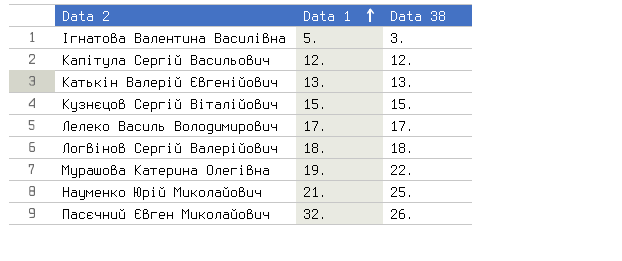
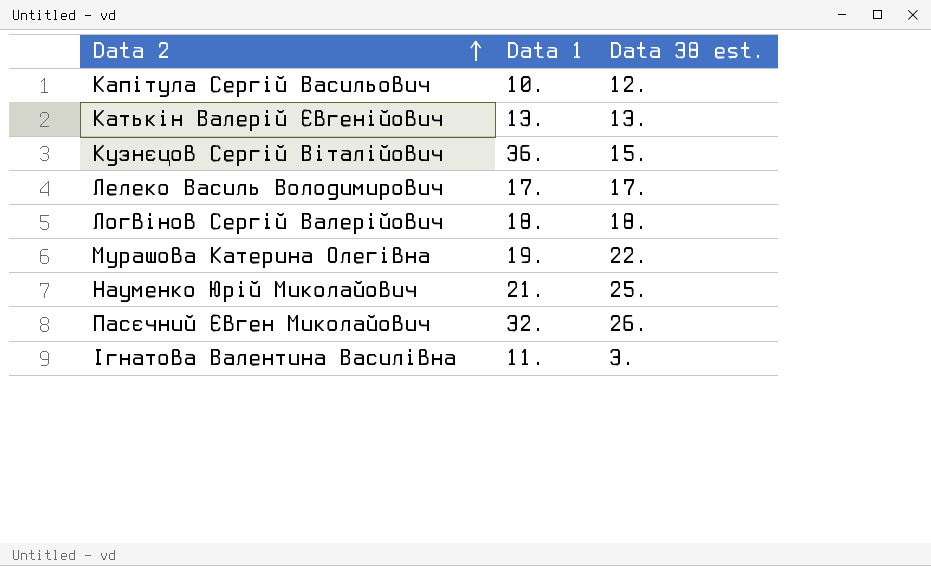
row order: Data 1 ascending -> Data 2 ascending
column name: Data 38 -> Data 38 est.
Капітула Сергій Васильович | Data 1: 12. -> 10.
Кузнєцов Сергій Віталійович | Data 1: 15. -> 36.
Ігнатова Валентина Василівна | Data 1: 5. -> 11.

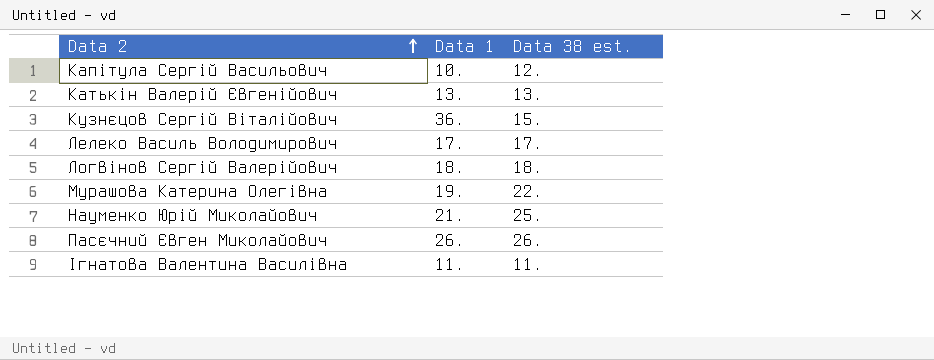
Пасєчний Євген Миколайович | Data 1: 32. -> 26.
Ігнатова Валентина Василівна | Data 38 est.: 3. -> 11.

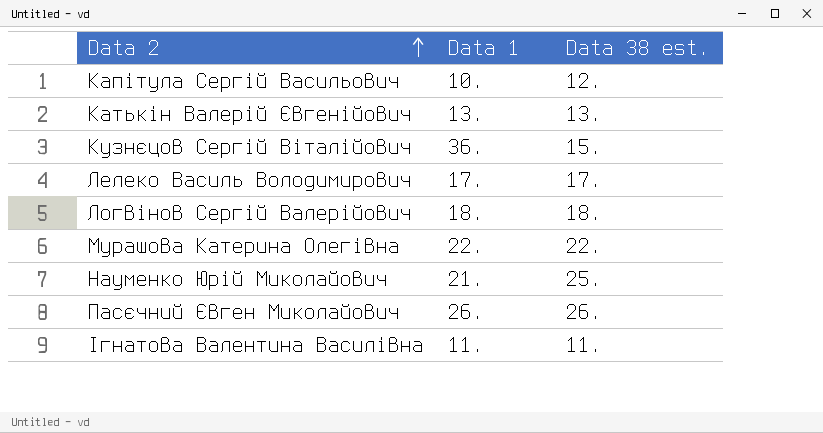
Мурашова Катерина Олегівна | Data 1: 19. -> 22.

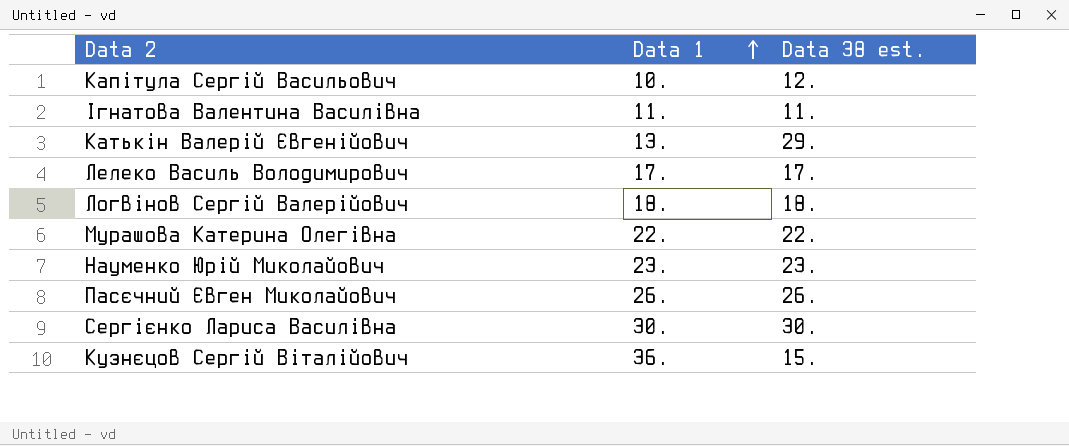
row order: Data 2 ascending -> Data 1 ascending
Катькін Валерій Євгенійович | Data 38 est.: 13. -> 29.
Науменко Юрій Миколайович | Data 1: 21. -> 23.
Науменко Юрій Миколайович | Data 38 est.: 25. -> 23.
row Сергієнко Лариса Василівна: none -> 30. | 30.

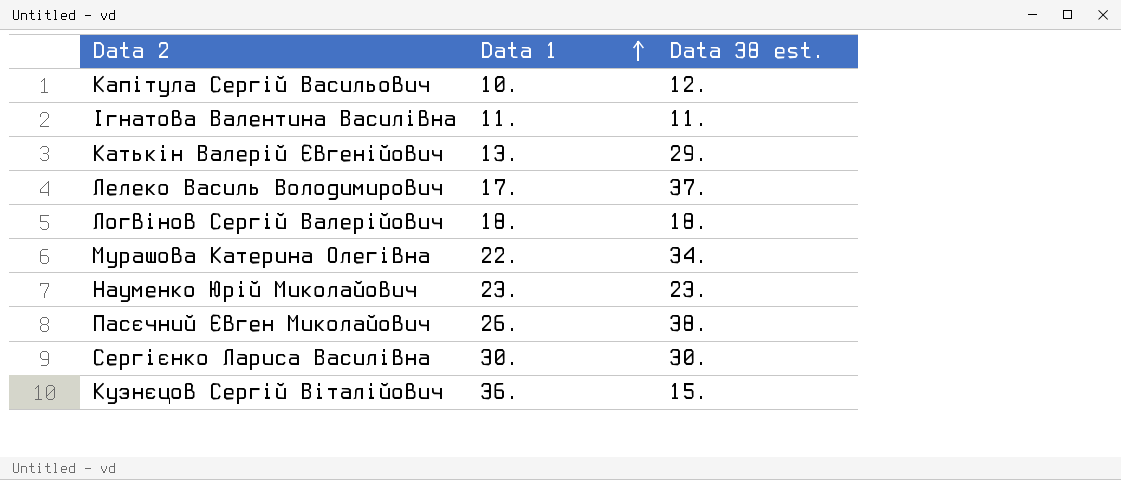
Лелеко Василь Володимирович | Data 38 est.: 17. -> 37.
Мурашова Катерина Олегівна | Data 38 est.: 22. -> 34.
Пасєчний Євген Миколайович | Data 38 est.: 26. -> 38.

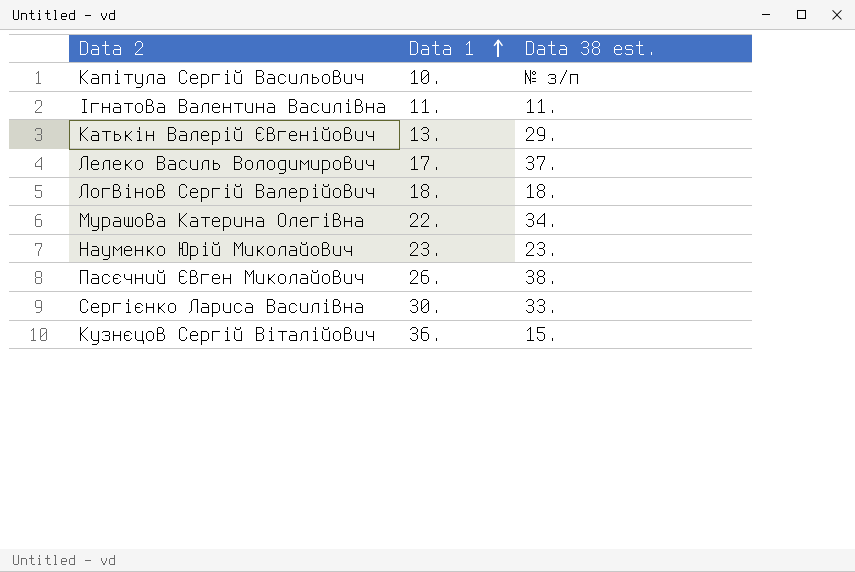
Капітула Сергій Васильович | Data 38 est.: 12. -> № з/п
Сергієнко Лариса Василівна | Data 38 est.: 30. -> 33.

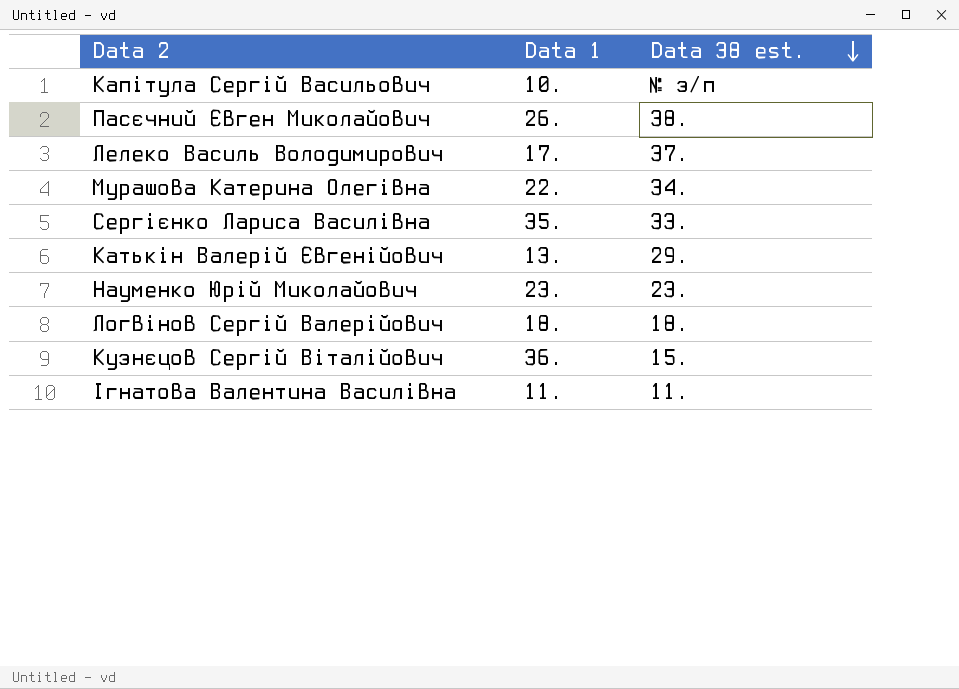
row order: Data 1 ascending -> Data 38 est. descending
Сергієнко Лариса Василівна | Data 1: 30. -> 35.

